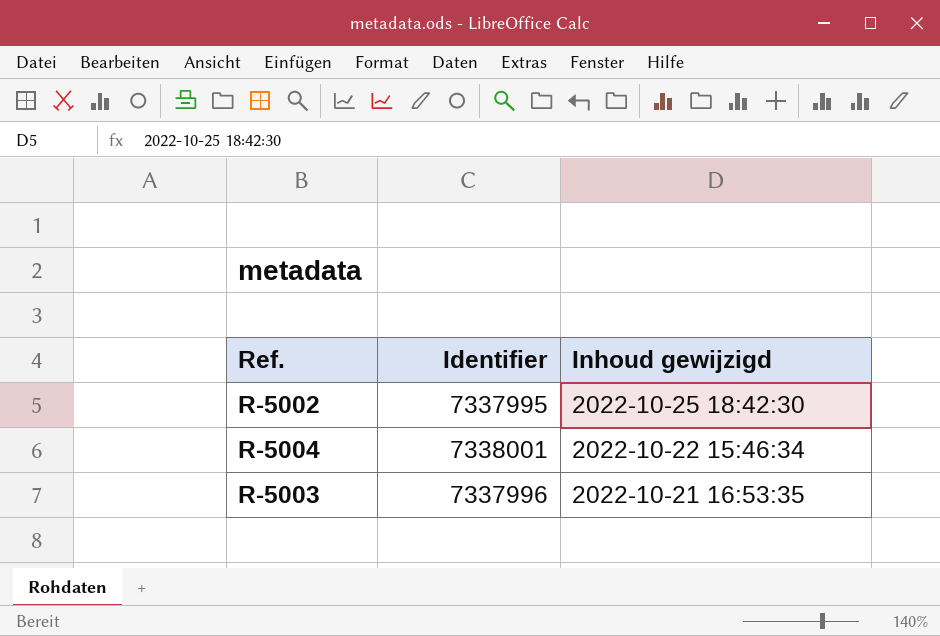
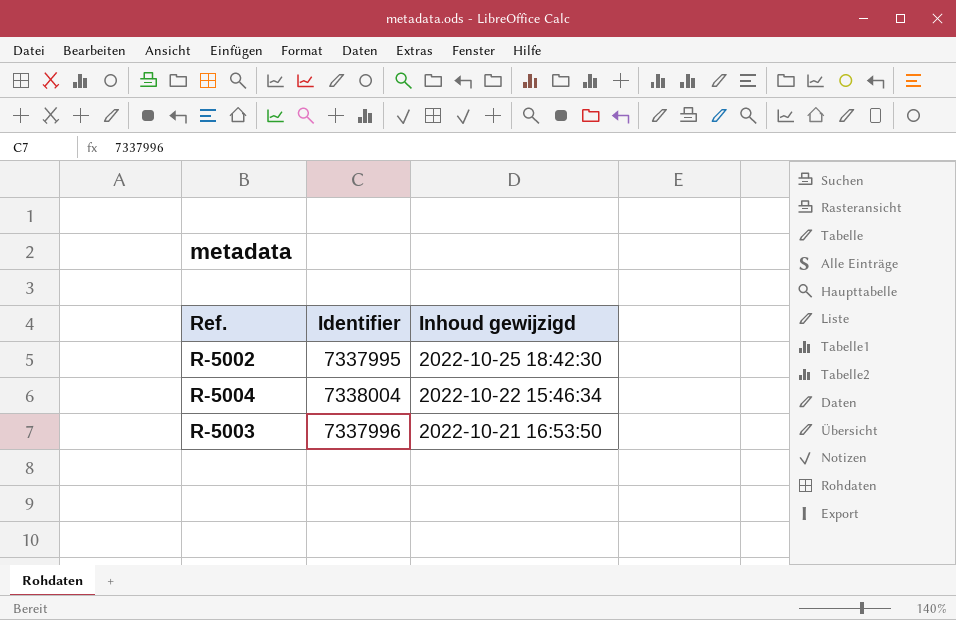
R-5004 | Identifier: 7338001 -> 7338004
R-5003 | Inhoud gewijzigd: 2022-10-21 16:53:35 -> 2022-10-21 16:53:50

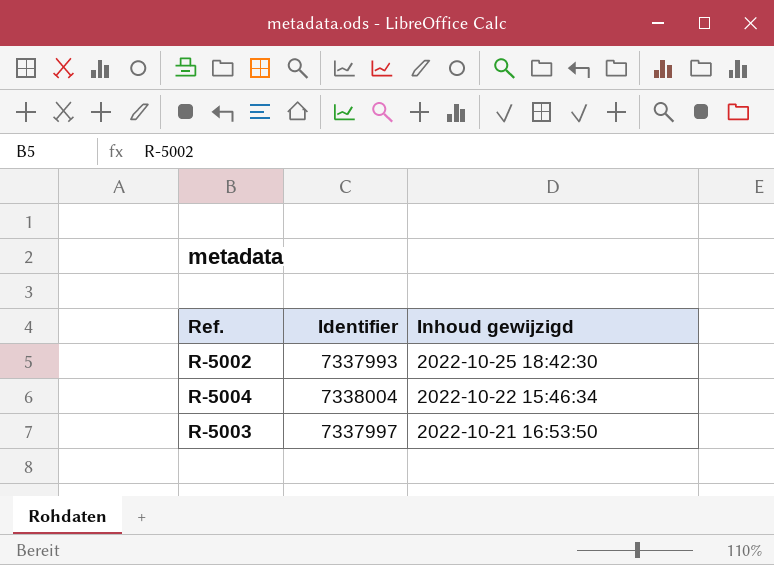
R-5002 | Identifier: 7337995 -> 7337993
R-5003 | Identifier: 7337996 -> 7337997

